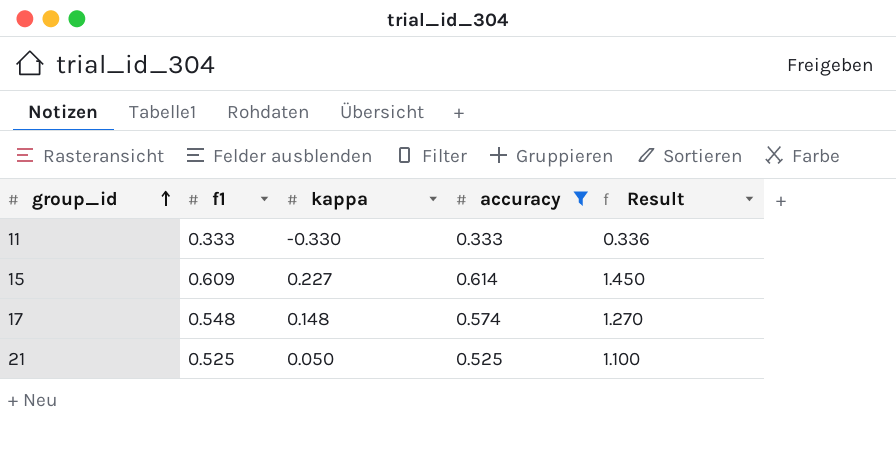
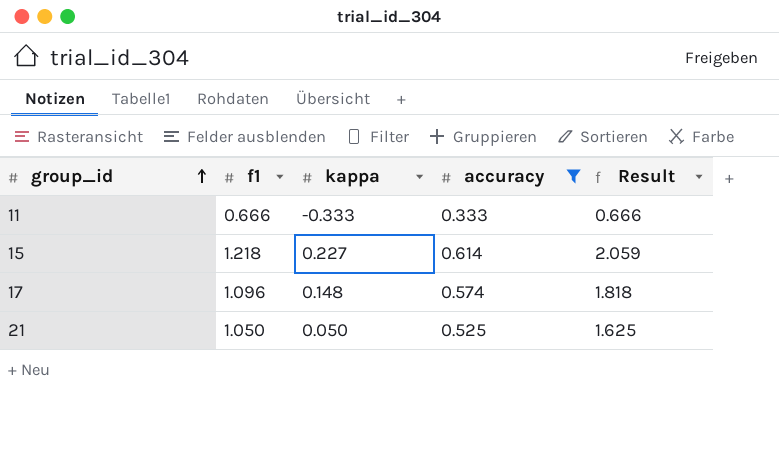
11 | f1: 0.333 -> 0.666
11 | kappa: -0.330 -> -0.333
11 | Result: 0.336 -> 0.666
15 | f1: 0.609 -> 1.218
15 | Result: 1.450 -> 2.059
17 | f1: 0.548 -> 1.096
17 | Result: 1.270 -> 1.818
21 | f1: 0.525 -> 1.050
21 | Result: 1.100 -> 1.625

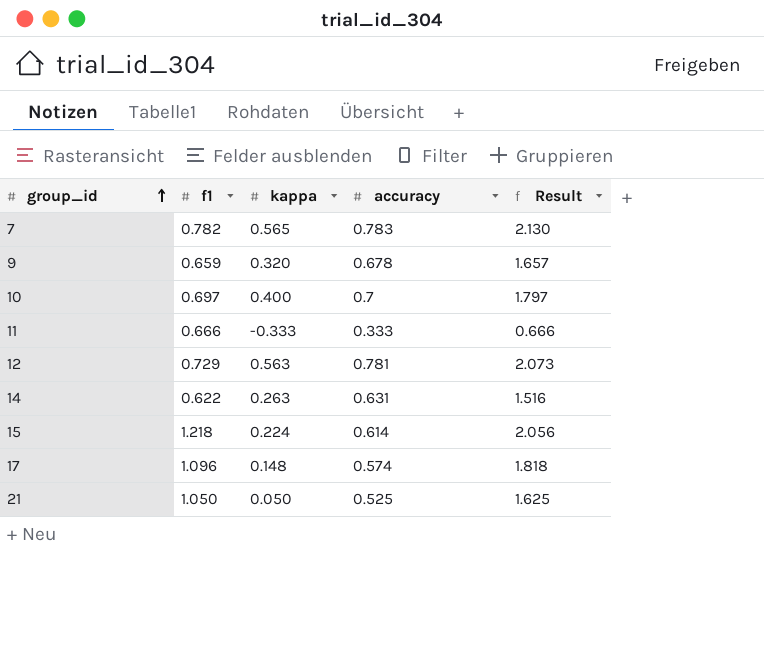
filter: accuracy <= 0.614 -> none
15 | kappa: 0.227 -> 0.224
15 | Result: 2.059 -> 2.056

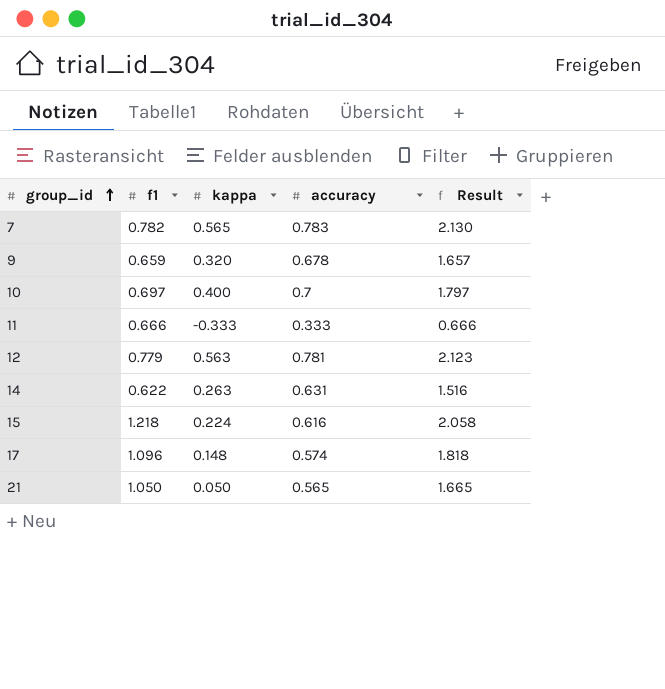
12 | f1: 0.729 -> 0.779
12 | Result: 2.073 -> 2.123
15 | accuracy: 0.614 -> 0.616
15 | Result: 2.056 -> 2.058
21 | accuracy: 0.525 -> 0.565
21 | Result: 1.625 -> 1.665

